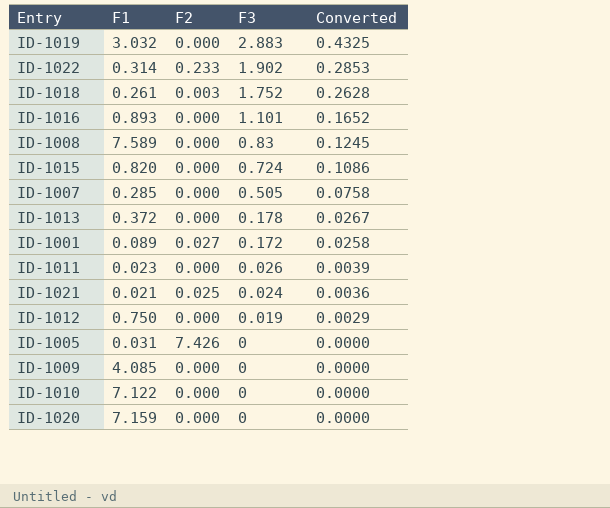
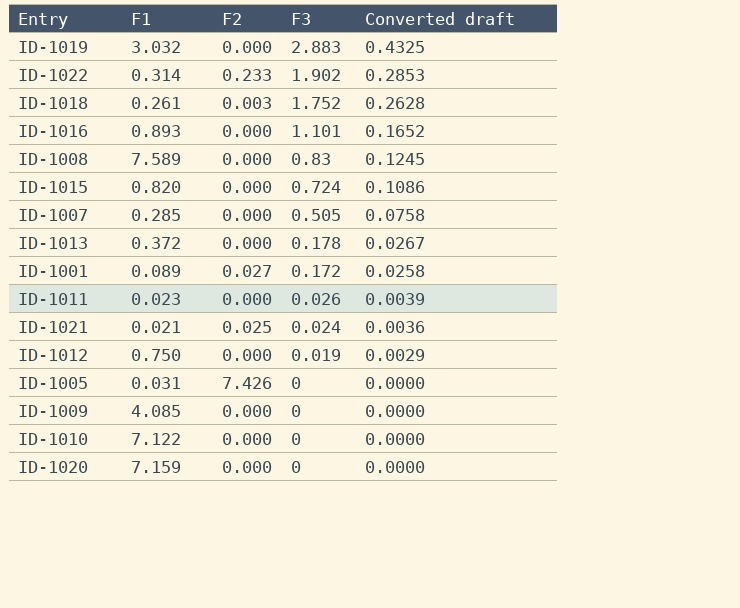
column name: Converted -> Converted draft

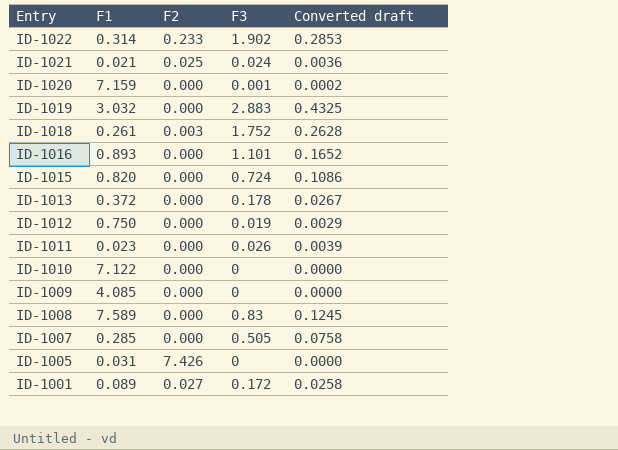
row order: F3 descending -> Entry descending
ID-1020 | F3: 0 -> 0.001
ID-1020 | Converted draft: 0.0000 -> 0.0002

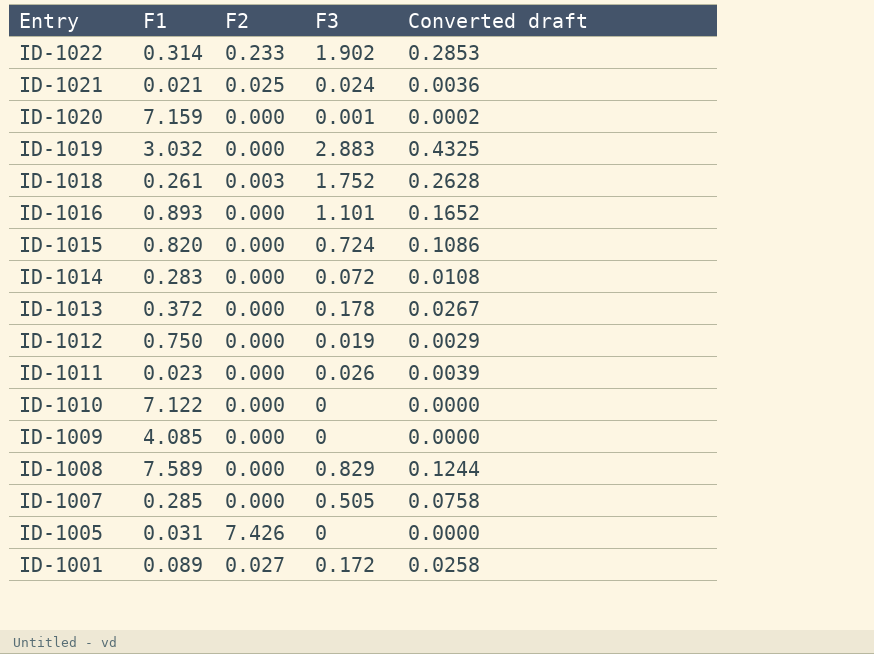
row ID-1014: none -> 0.283 | 0.000 | 0.072 | 0.0108
ID-1008 | F3: 0.83 -> 0.829
ID-1008 | Converted draft: 0.1245 -> 0.1244

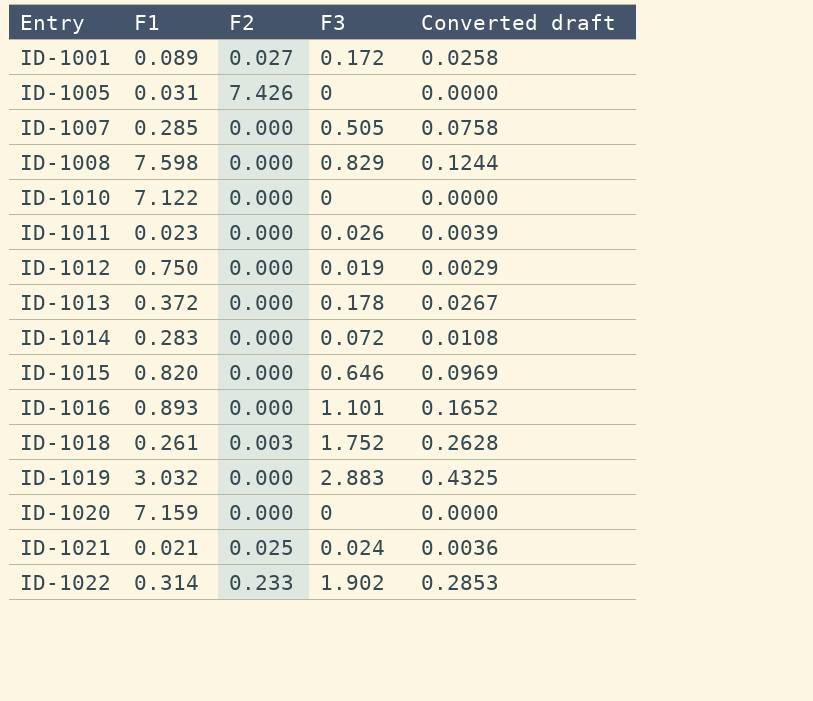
row order: Entry descending -> Entry ascending
row ID-1009: 4.085 | 0.000 | 0 | 0.0000 -> none
ID-1008 | F1: 7.589 -> 7.598
ID-1015 | F3: 0.724 -> 0.646
ID-1015 | Converted draft: 0.1086 -> 0.0969
ID-1020 | F3: 0.001 -> 0
ID-1020 | Converted draft: 0.0002 -> 0.0000

